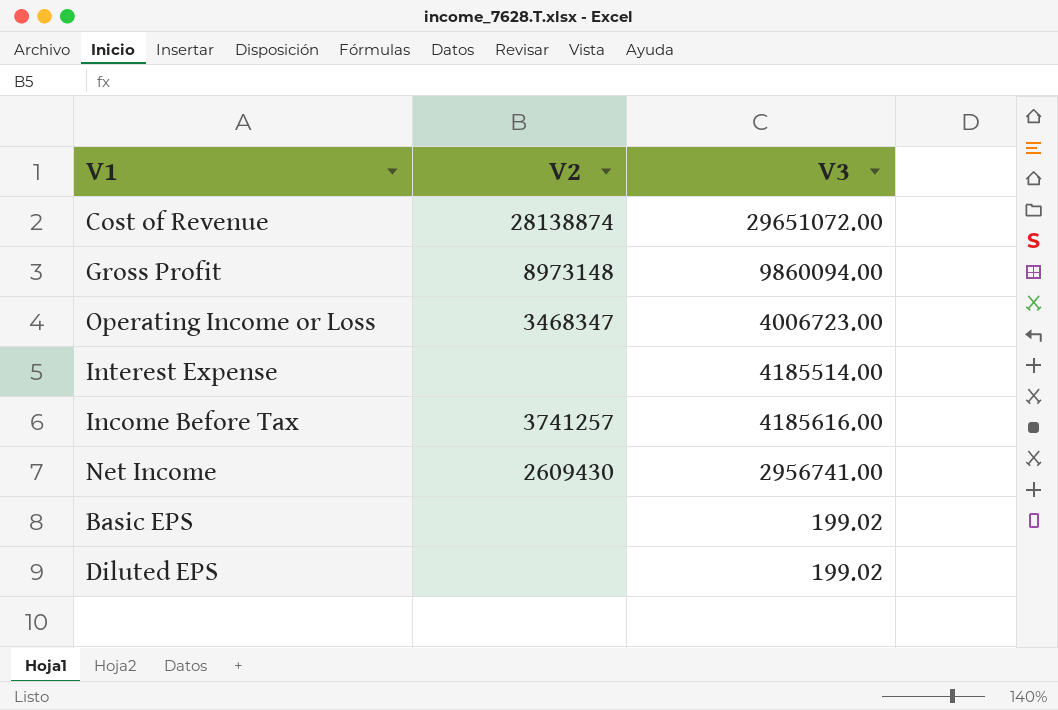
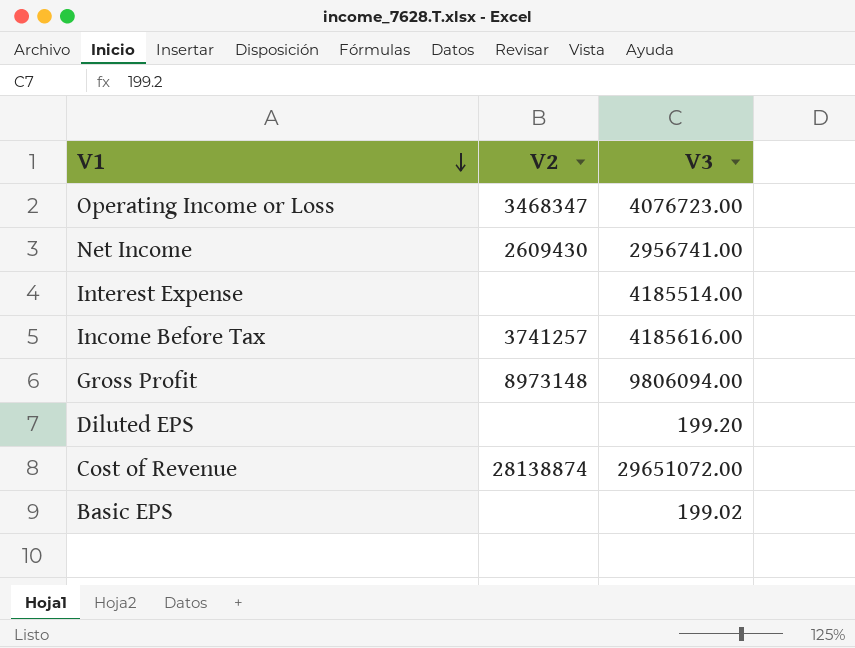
row order: none -> V1 descending
Operating Income or Loss | V3: 4006723.00 -> 4076723.00
Gross Profit | V3: 9860094.00 -> 9806094.00
Diluted EPS | V3: 199.02 -> 199.20

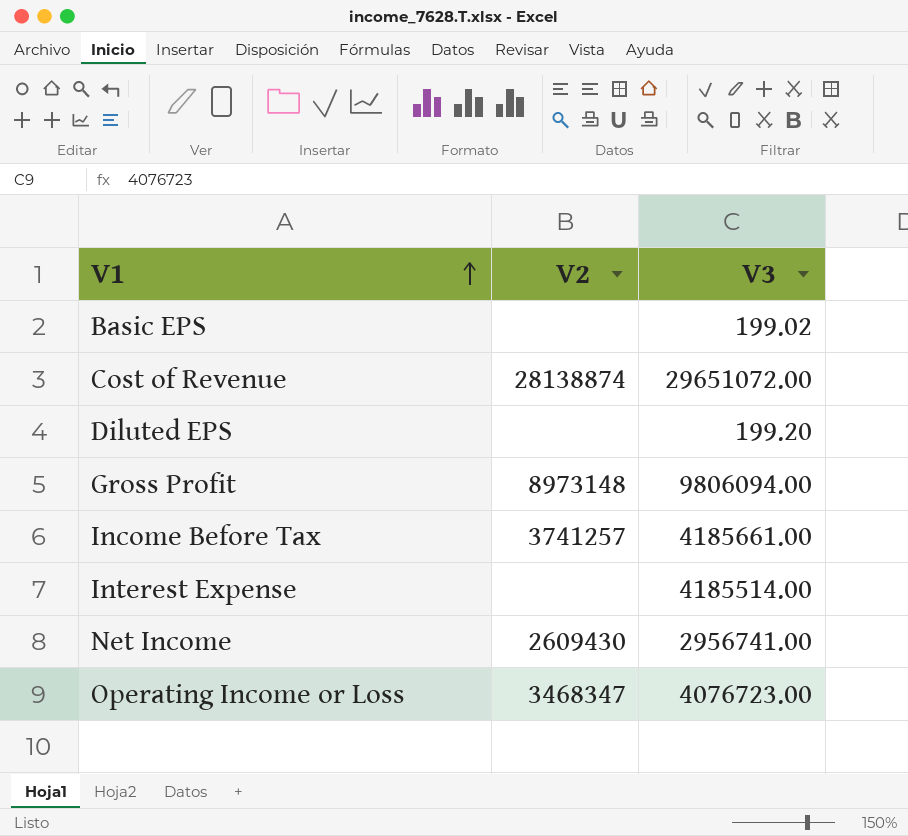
row order: V1 descending -> V1 ascending
Income Before Tax | V3: 4185616.00 -> 4185661.00

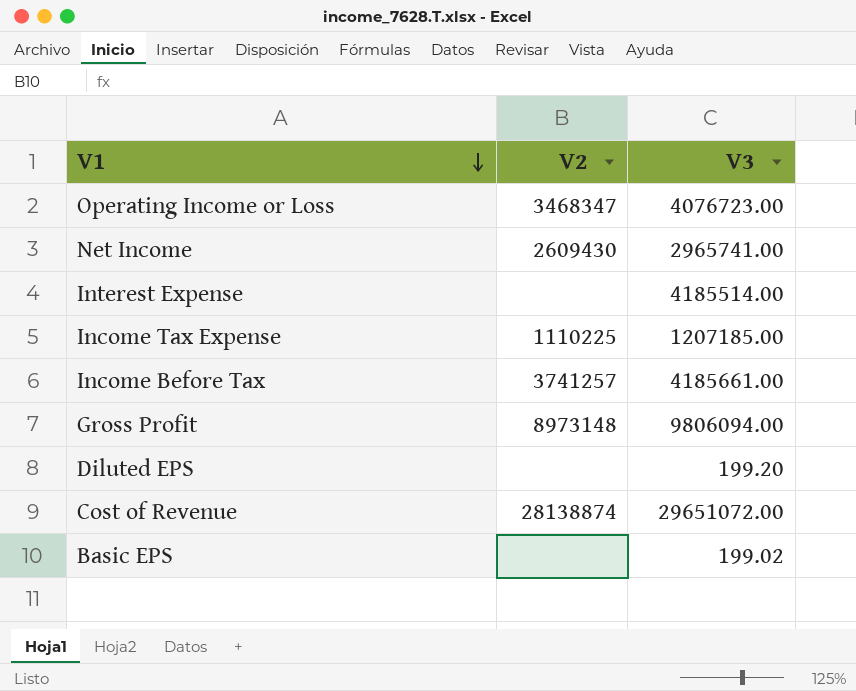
row order: V1 ascending -> V1 descending
Net Income | V3: 2956741.00 -> 2965741.00
row Income Tax Expense: none -> 1110225 | 1207185.00

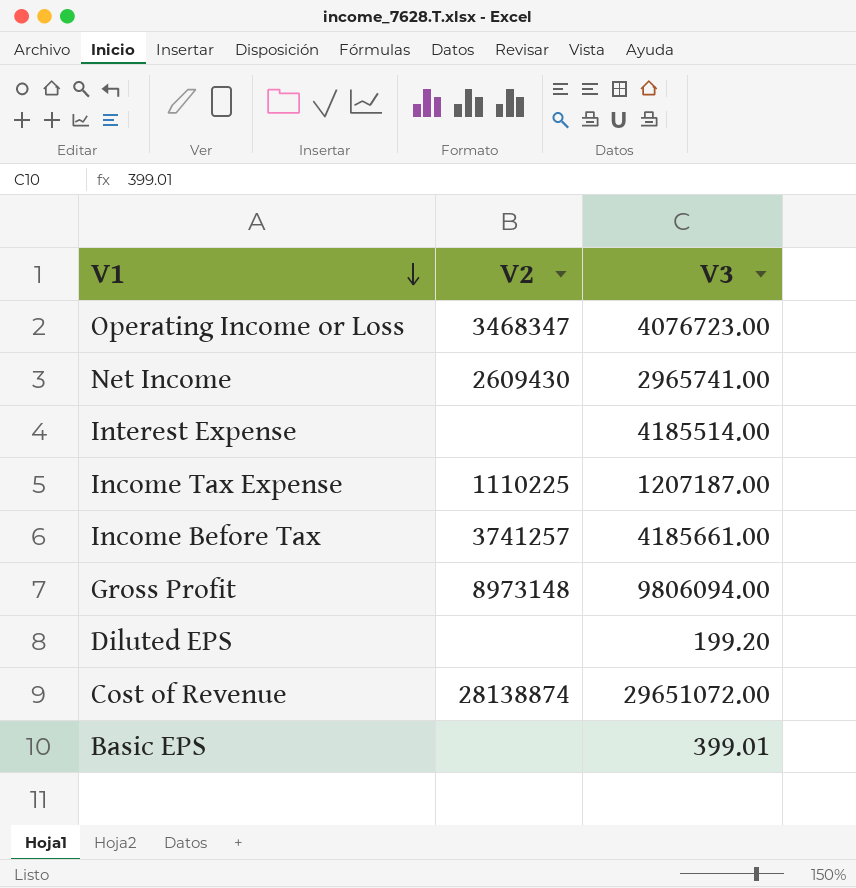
Income Tax Expense | V3: 1207185.00 -> 1207187.00
Basic EPS | V3: 199.02 -> 399.01

